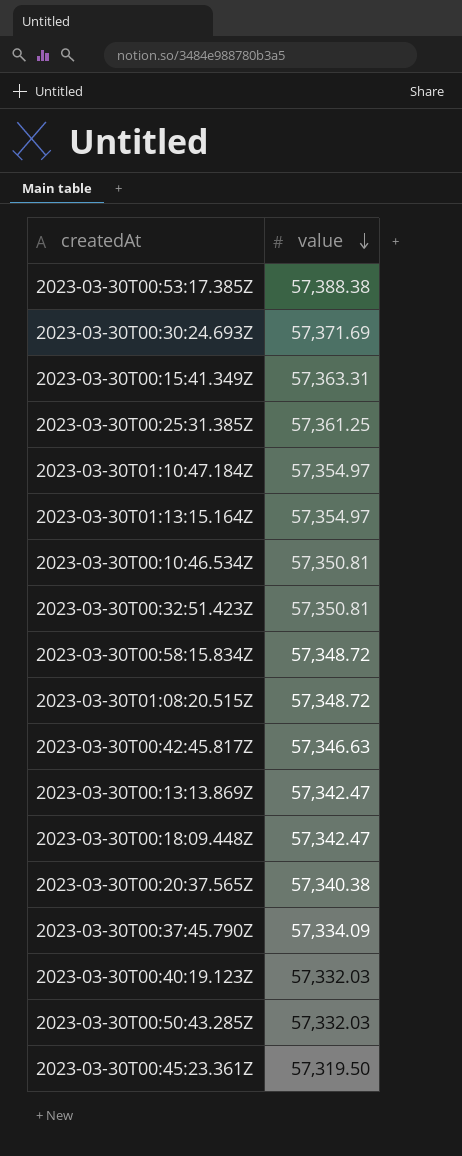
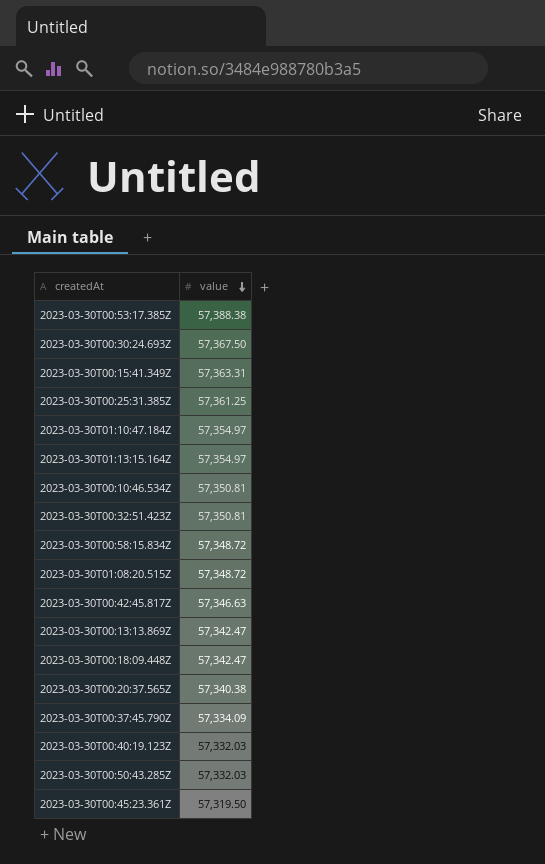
2023-03-30T00:30:24.693Z | value: 57,371.69 -> 57,367.50

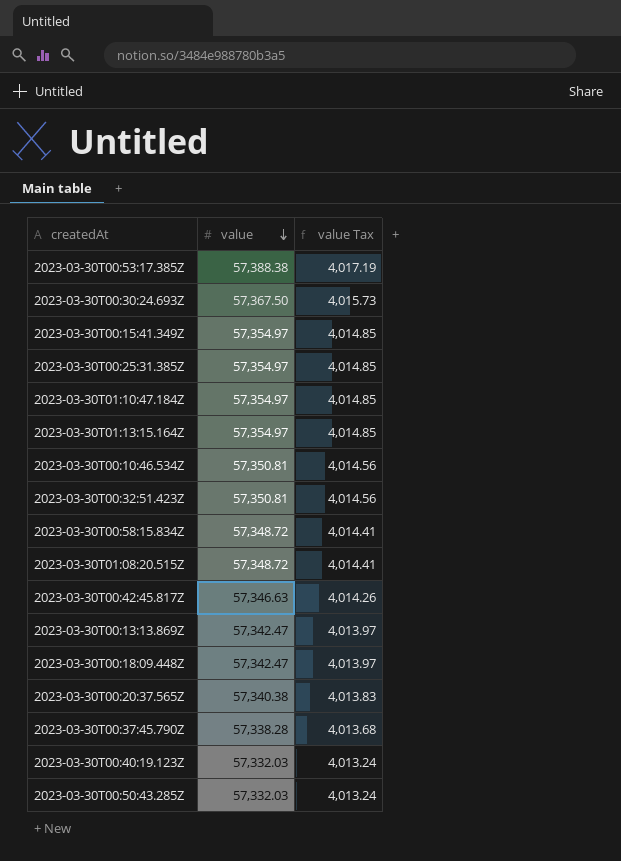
column value Tax | formula: none -> [value] * 0.07
row 2023-03-30T00:45:23.361Z: 57,319.50 -> none
2023-03-30T00:15:41.349Z | value: 57,363.31 -> 57,354.97
2023-03-30T00:25:31.385Z | value: 57,361.25 -> 57,354.97
2023-03-30T00:37:45.790Z | value: 57,334.09 -> 57,338.28

